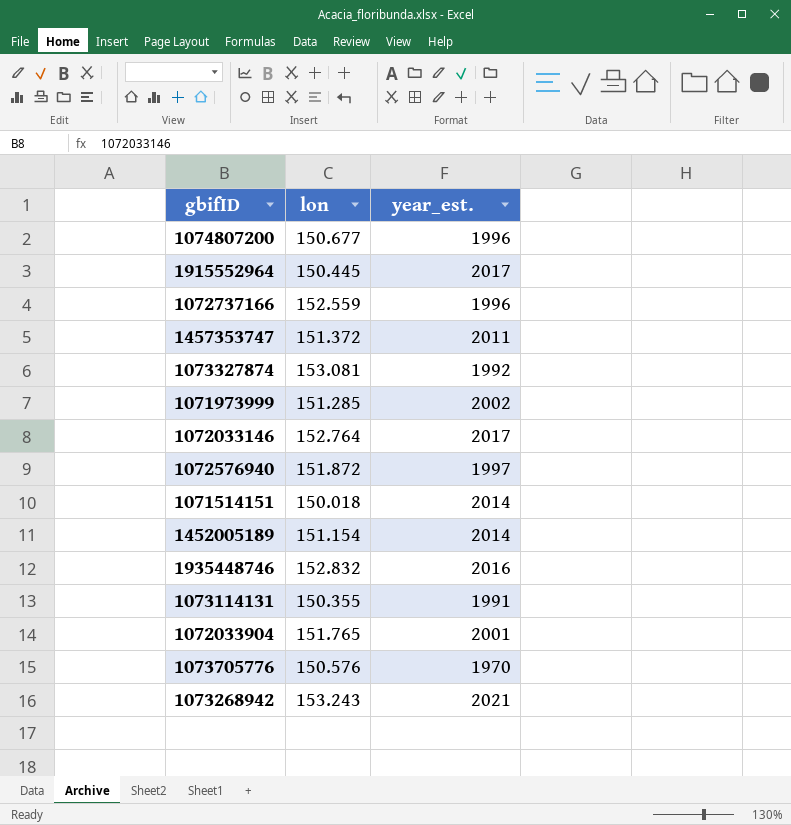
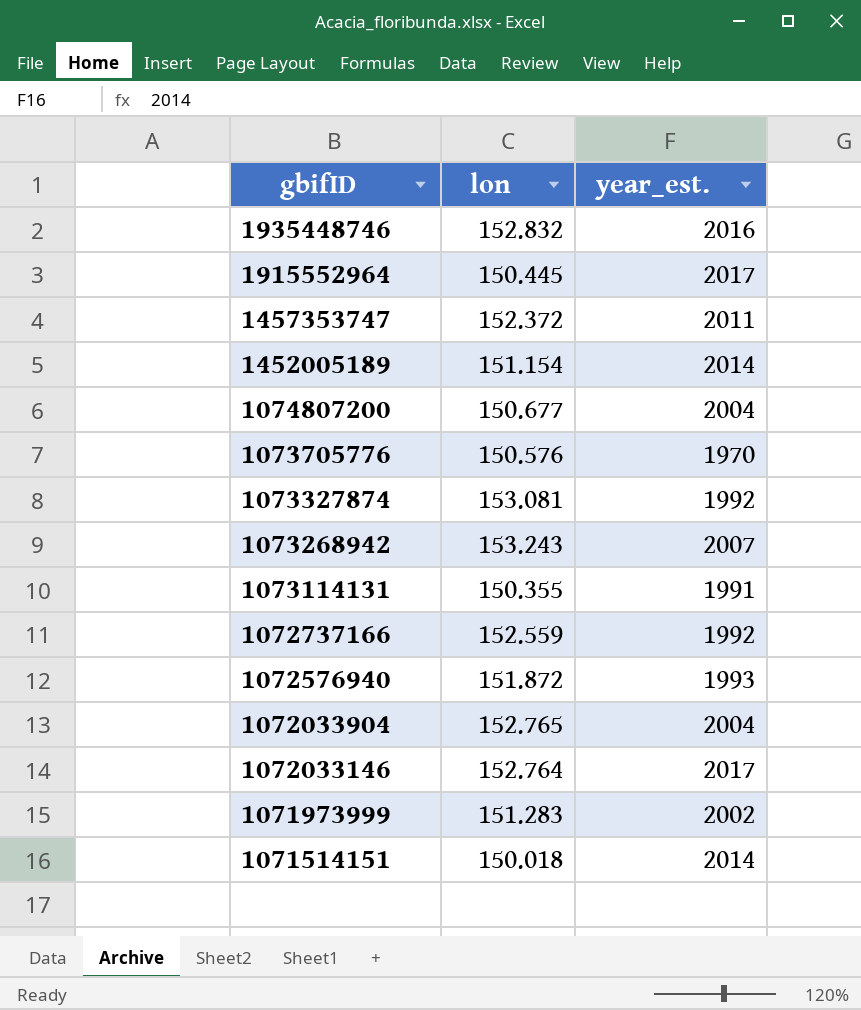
row order: none -> gbifID descending
1457353747 | lon: 151.372 -> 152.372
1074807200 | year_est.: 1996 -> 2004
1073268942 | year_est.: 2021 -> 2007
1072737166 | year_est.: 1996 -> 1992
1072576940 | year_est.: 1997 -> 1993
1072033904 | lon: 151.765 -> 152.765
1072033904 | year_est.: 2001 -> 2004
1071973999 | lon: 151.285 -> 151.283

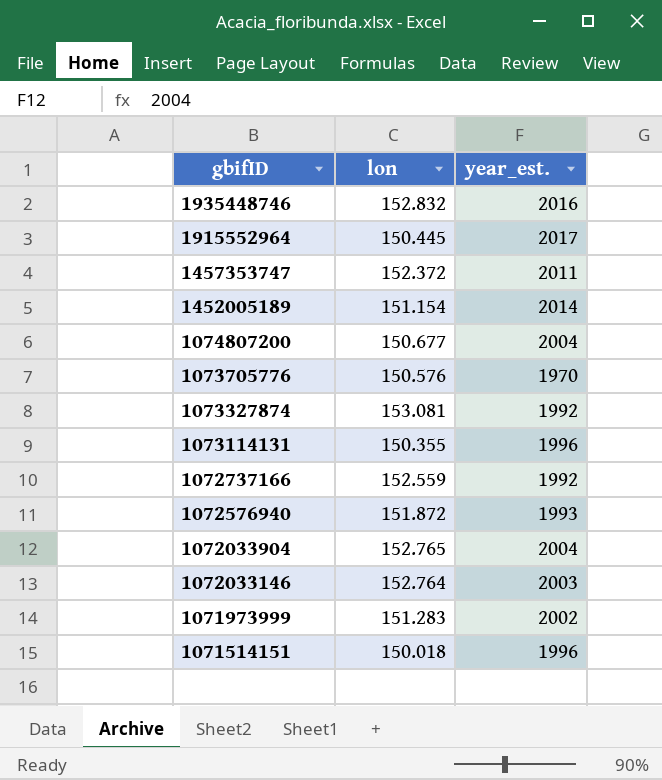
row 1073268942: 153.243 | 2007 -> none
1073114131 | year_est.: 1991 -> 1996
1072033146 | year_est.: 2017 -> 2003
1071514151 | year_est.: 2014 -> 1996

